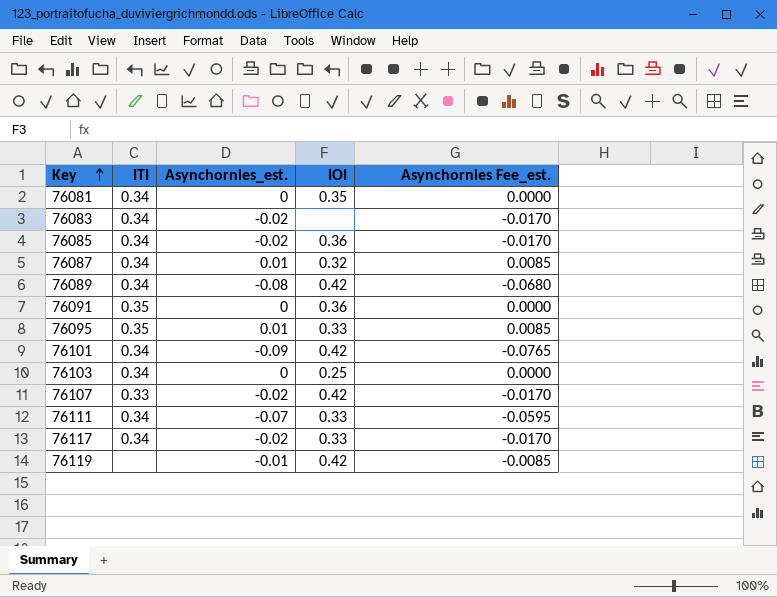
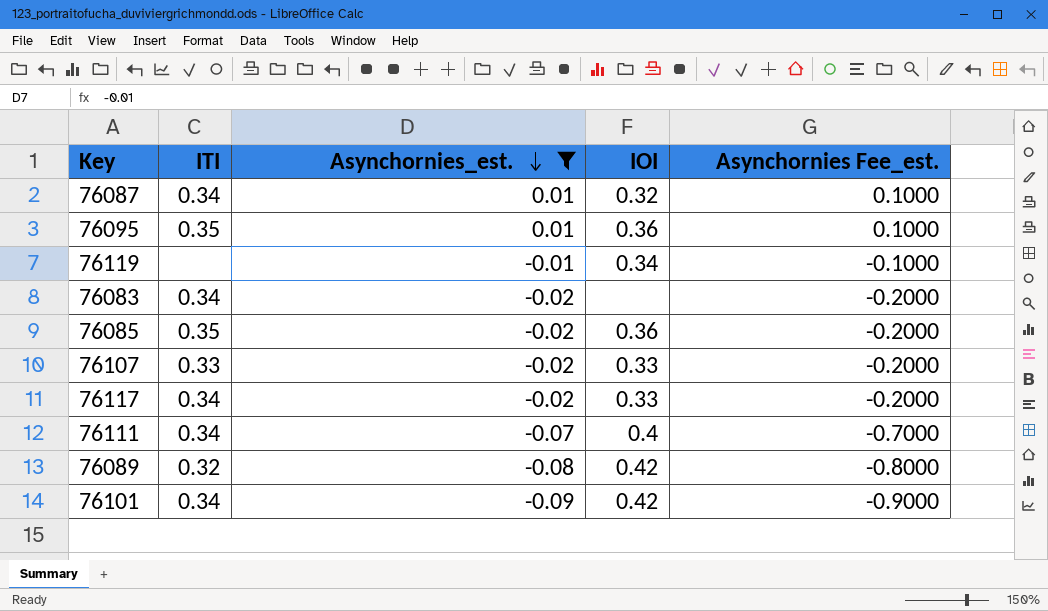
filter: none -> Asynchornies_est. != 0
row order: Key ascending -> Asynchornies_est. descending
column Asynchornies Fee_est. | formula: [Asynchornies_est.] * 0.85 -> [Asynchornies_est.] * 10
76095 | IOI: 0.33 -> 0.36
76119 | IOI: 0.42 -> 0.34
76085 | ITI: 0.34 -> 0.35
76107 | IOI: 0.42 -> 0.33
76111 | IOI: 0.33 -> 0.4
76089 | ITI: 0.34 -> 0.32

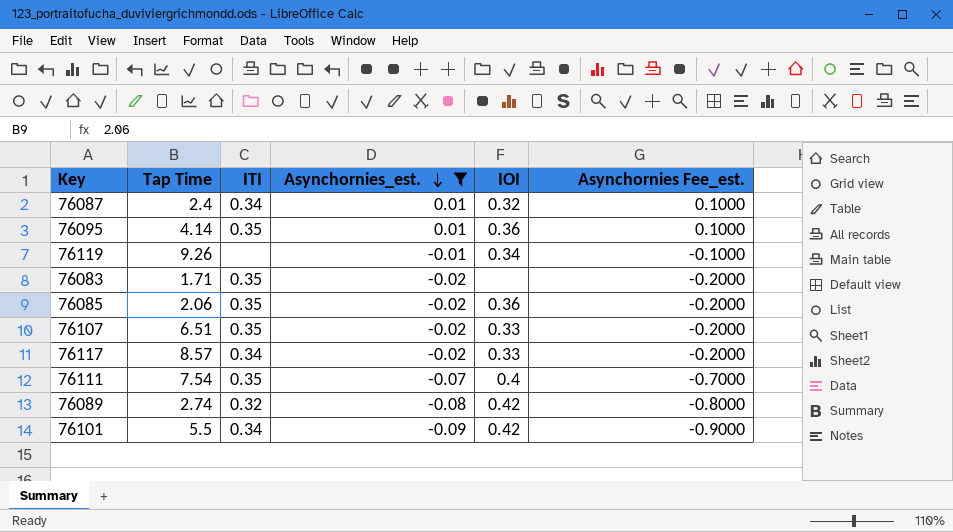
column Tap Time | position: none -> 2
76083 | ITI: 0.34 -> 0.35
76107 | ITI: 0.33 -> 0.35
76111 | ITI: 0.34 -> 0.35

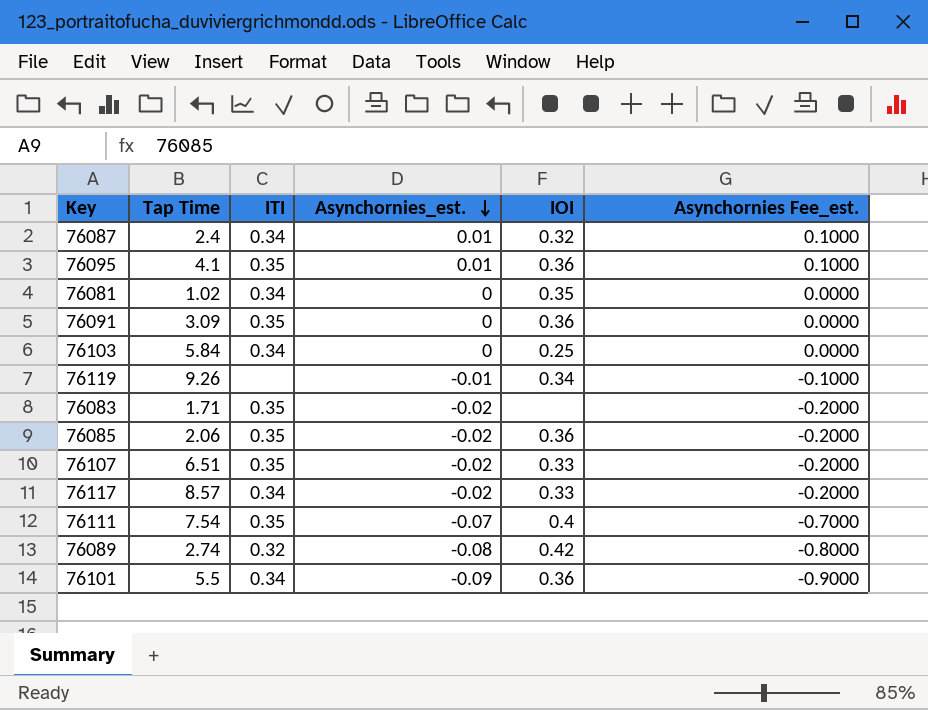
filter: Asynchornies_est. != 0 -> none
76095 | Tap Time: 4.14 -> 4.1
76101 | IOI: 0.42 -> 0.36

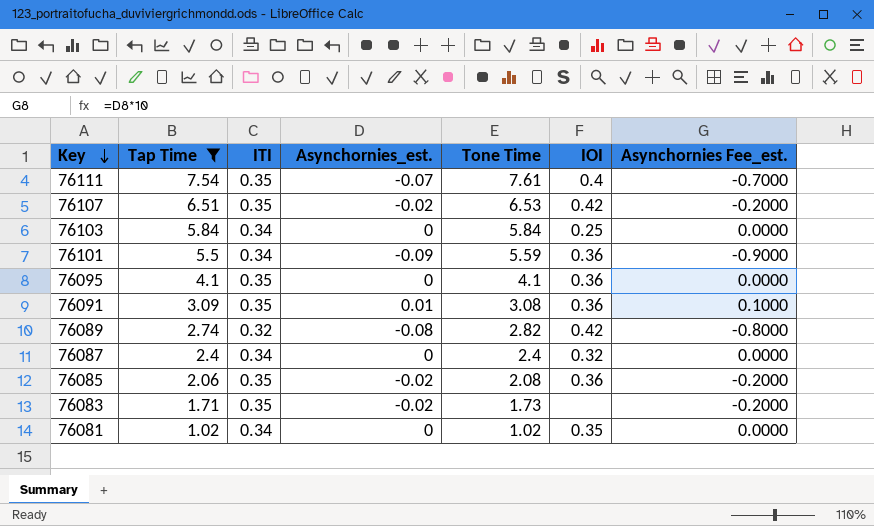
filter: none -> Tap Time <= 7.54
row order: Asynchornies_est. descending -> Key descending
column Tone Time | formula: none -> [Tap Time] - [Asynchornies_est.]
76107 | IOI: 0.33 -> 0.42
76095 | Asynchornies_est.: 0.01 -> 0
76095 | Asynchornies Fee_est.: 0.1000 -> 0.0000
76091 | Asynchornies_est.: 0 -> 0.01
76091 | Asynchornies Fee_est.: 0.0000 -> 0.1000
76087 | Asynchornies_est.: 0.01 -> 0
76087 | Asynchornies Fee_est.: 0.1000 -> 0.0000

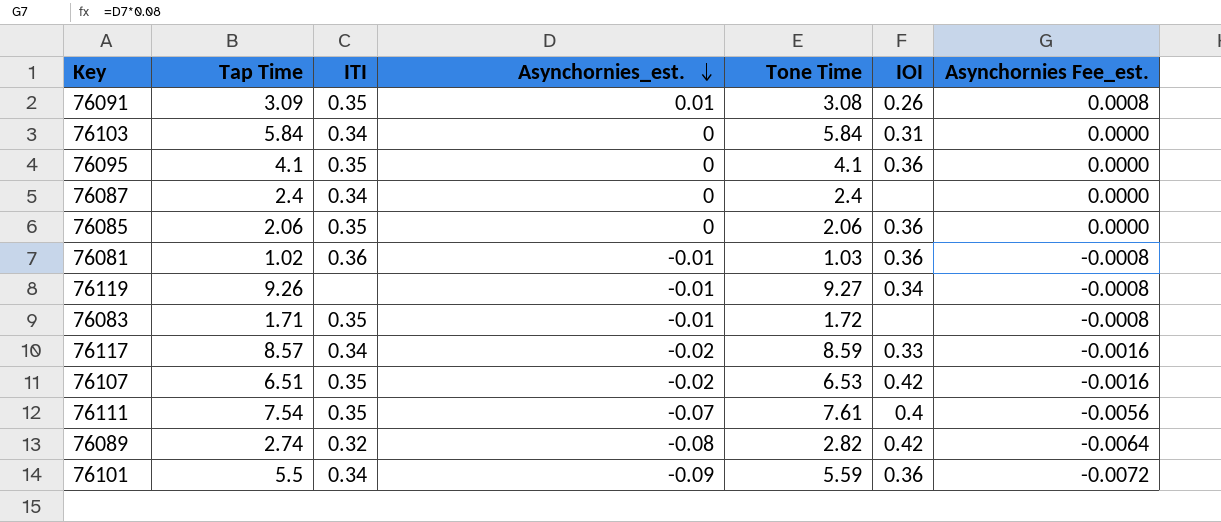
filter: Tap Time <= 7.54 -> none
row order: Key descending -> Asynchornies_est. descending
column Asynchornies Fee_est. | formula: [Asynchornies_est.] * 10 -> [Asynchornies_est.] * 0.08
76091 | IOI: 0.36 -> 0.26
76103 | IOI: 0.25 -> 0.31
76087 | IOI: 0.32 -> none
76085 | Asynchornies_est.: -0.02 -> 0
76085 | Tone Time: 2.08 -> 2.06
76081 | ITI: 0.34 -> 0.36
76081 | Asynchornies_est.: 0 -> -0.01
76081 | Tone Time: 1.02 -> 1.03
76081 | IOI: 0.35 -> 0.36
76083 | Asynchornies_est.: -0.02 -> -0.01
76083 | Tone Time: 1.73 -> 1.72

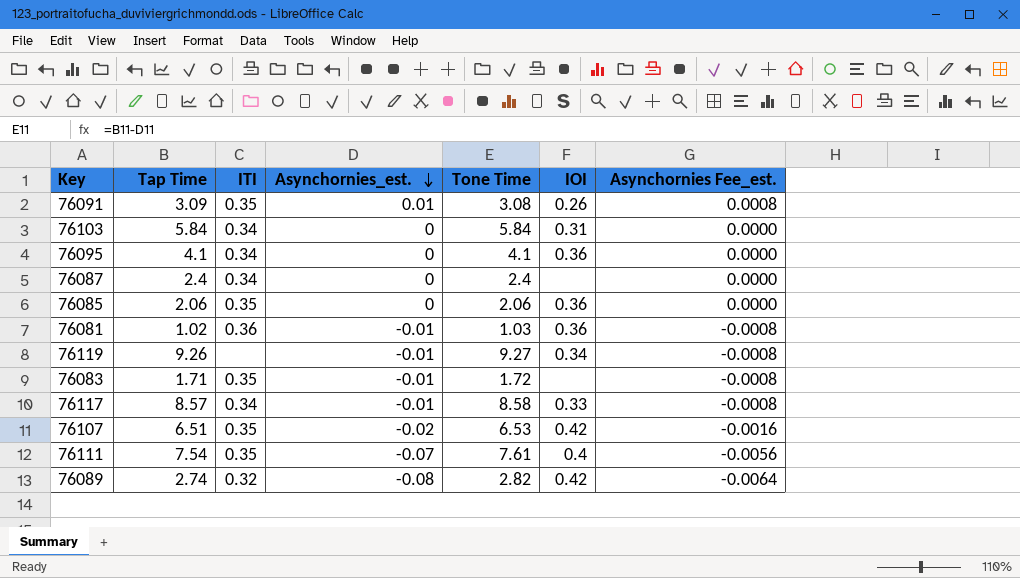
row 76101: 5.5 | 0.34 | -0.09 | 5.59 | 0.36 | -0.0072 -> none
76095 | ITI: 0.35 -> 0.34
76117 | Asynchornies_est.: -0.02 -> -0.01
76117 | Tone Time: 8.59 -> 8.58
76117 | Asynchornies Fee_est.: -0.0016 -> -0.0008

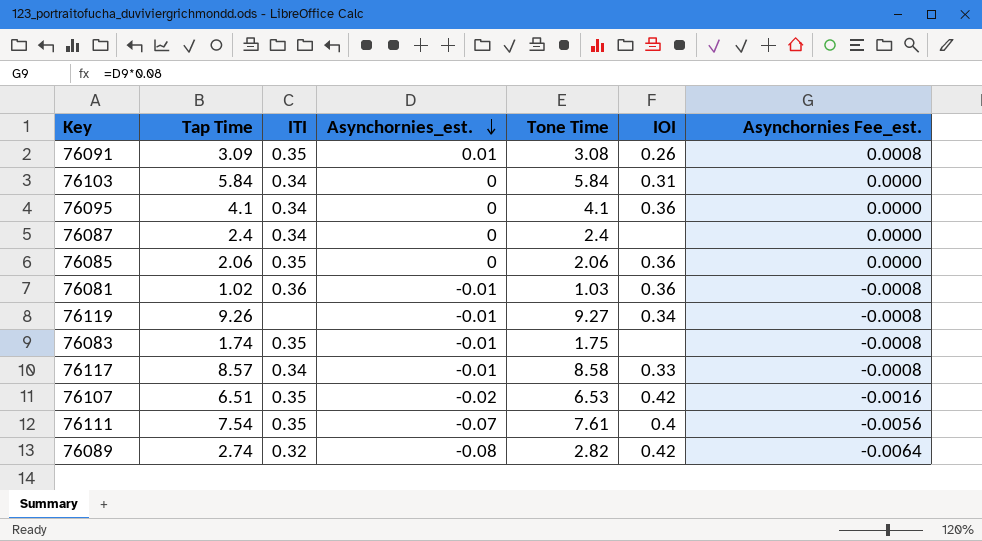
76083 | Tap Time: 1.71 -> 1.74
76083 | Tone Time: 1.72 -> 1.75

